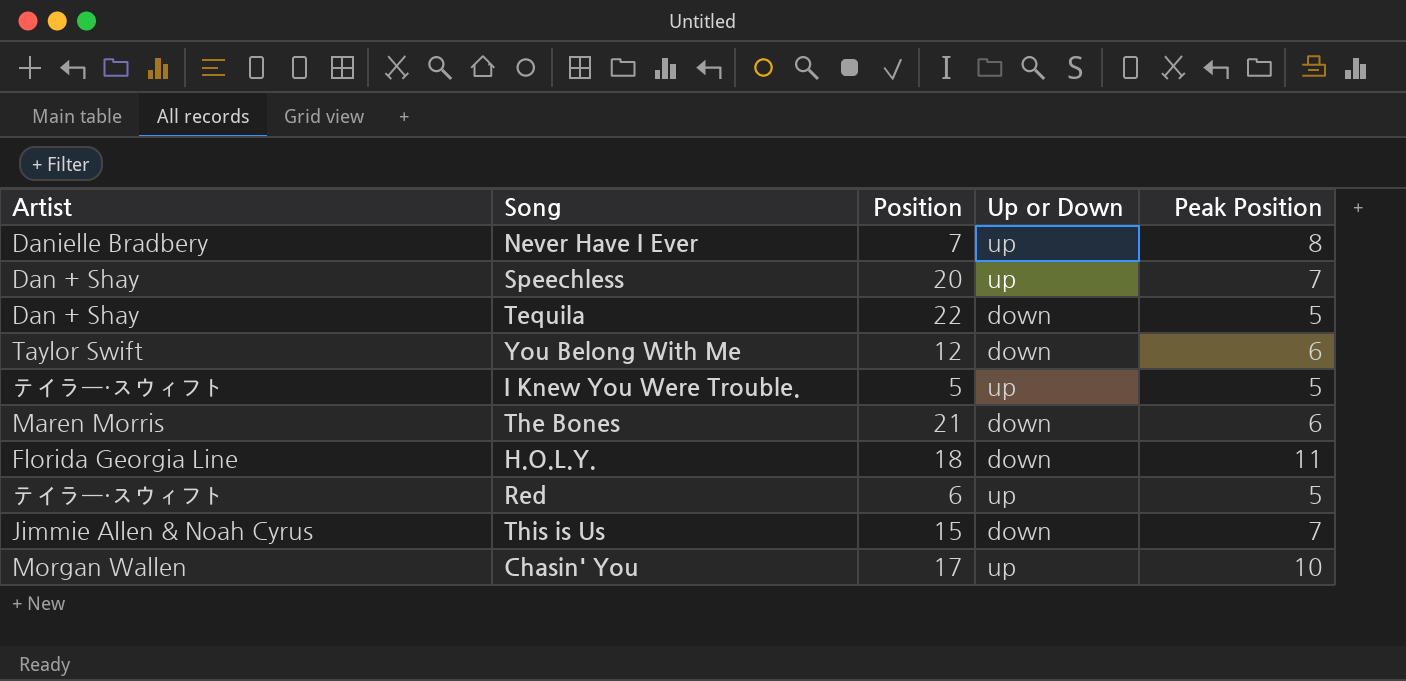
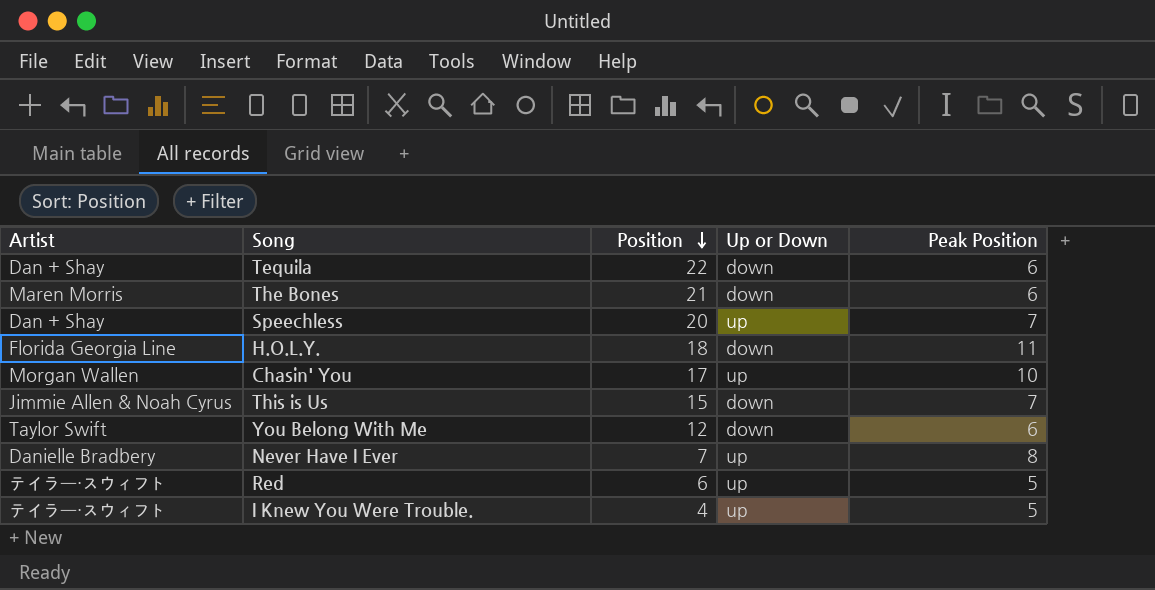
row order: none -> Position descending
Tequila | Peak Position: 5 -> 6
I Knew You Were Trouble. | Position: 5 -> 4

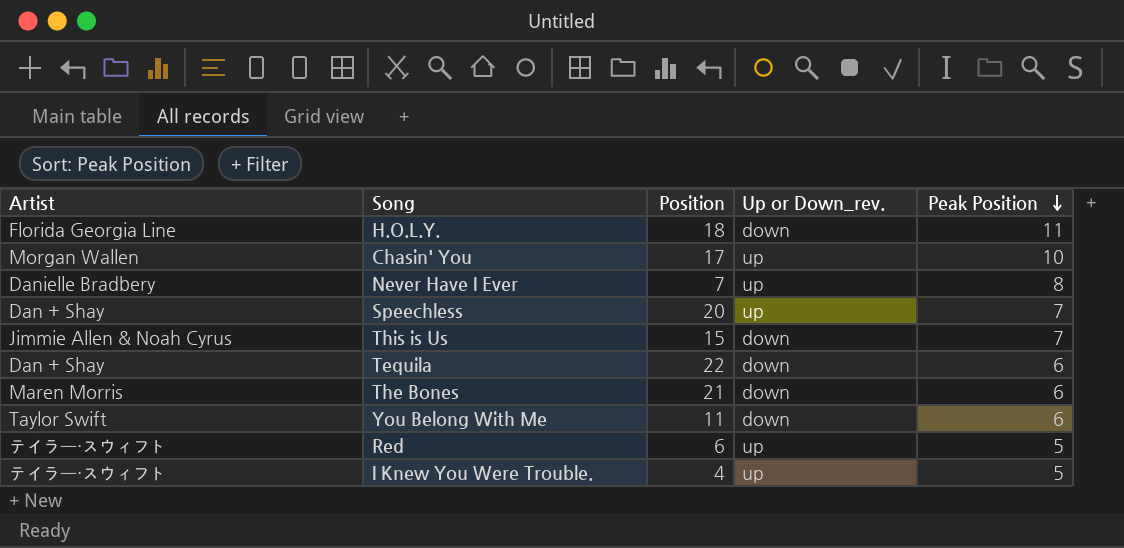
row order: Position descending -> Peak Position descending
column name: Up or Down -> Up or Down_rev.
You Belong With Me | Position: 12 -> 11

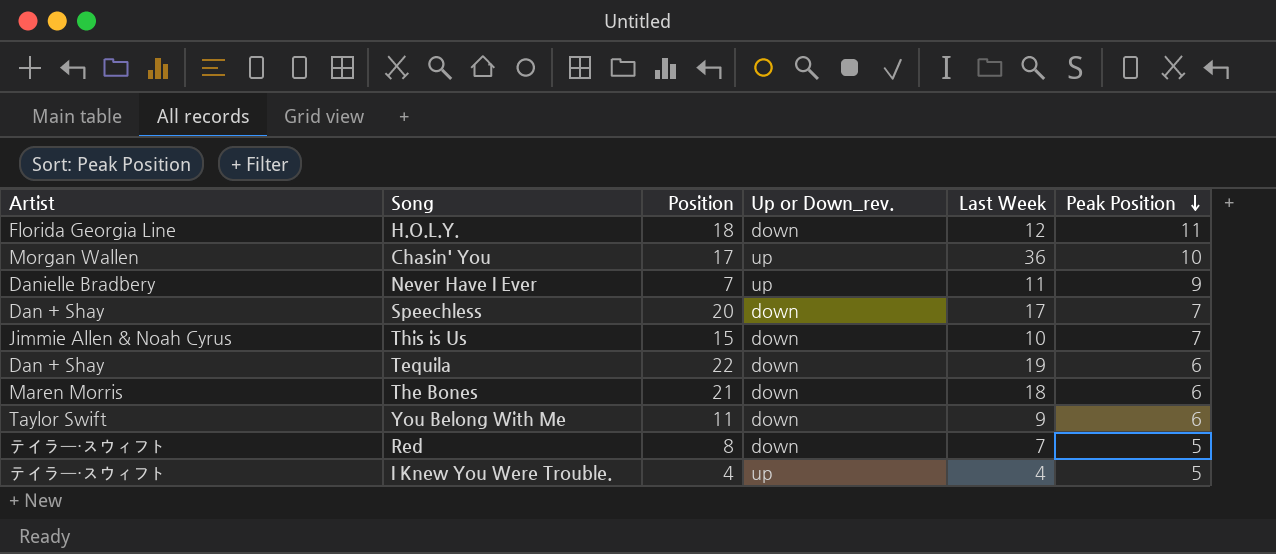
column Last Week | position: none -> 5
Never Have I Ever | Peak Position: 8 -> 9
Speechless | Up or Down_rev.: up -> down
Red | Position: 6 -> 8
Red | Up or Down_rev.: up -> down

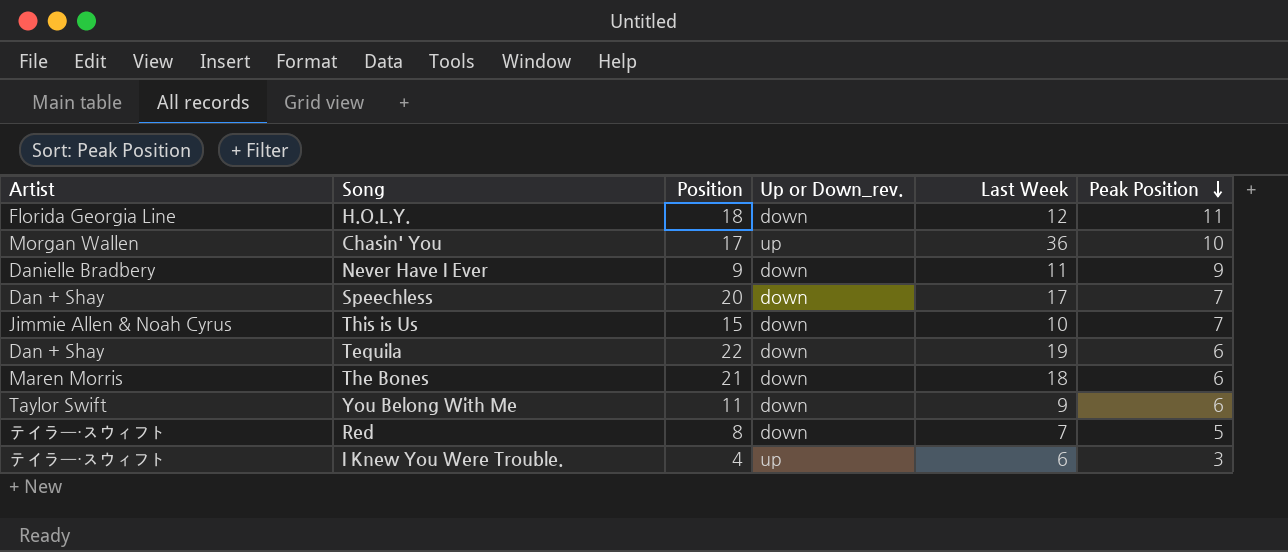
Never Have I Ever | Position: 7 -> 9
Never Have I Ever | Up or Down_rev.: up -> down
I Knew You Were Trouble. | Last Week: 4 -> 6
I Knew You Were Trouble. | Peak Position: 5 -> 3

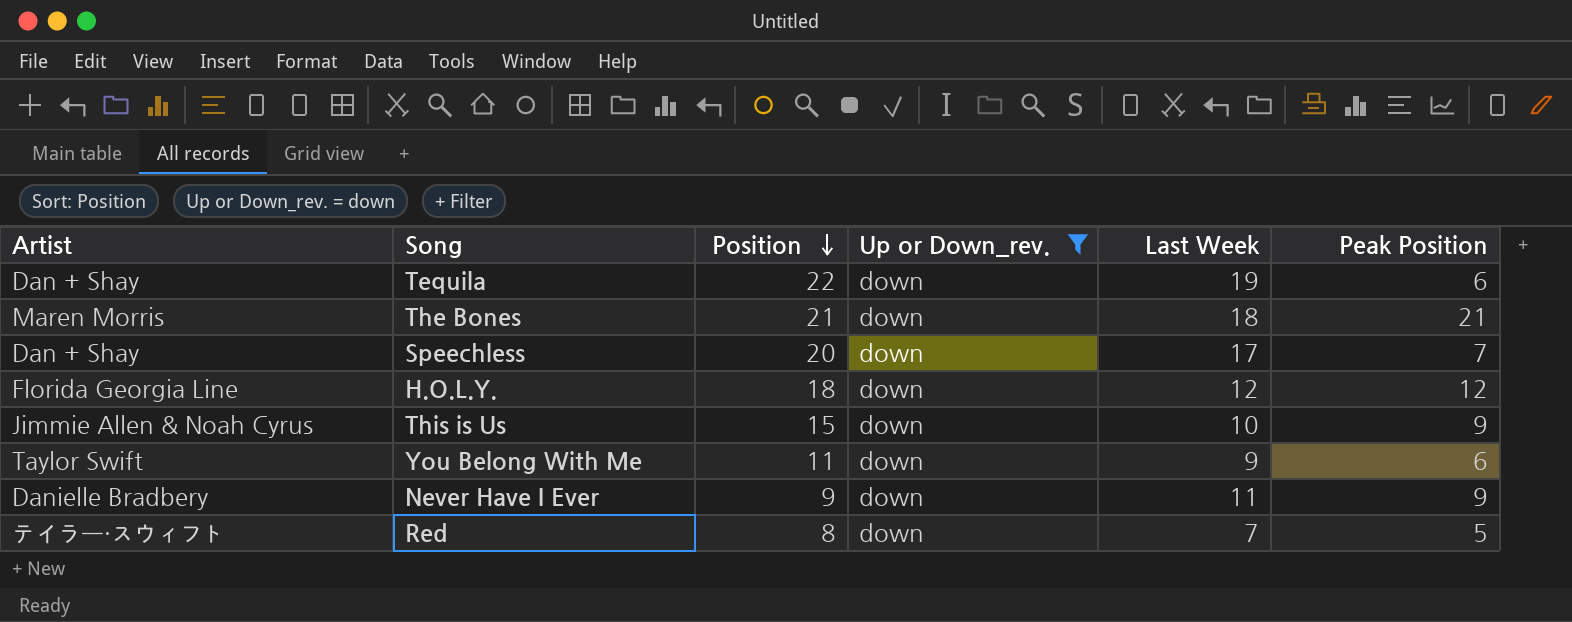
filter: none -> Up or Down_rev. = down
row order: Peak Position descending -> Position descending
The Bones | Peak Position: 6 -> 21
H.O.L.Y. | Peak Position: 11 -> 12
This is Us | Peak Position: 7 -> 9

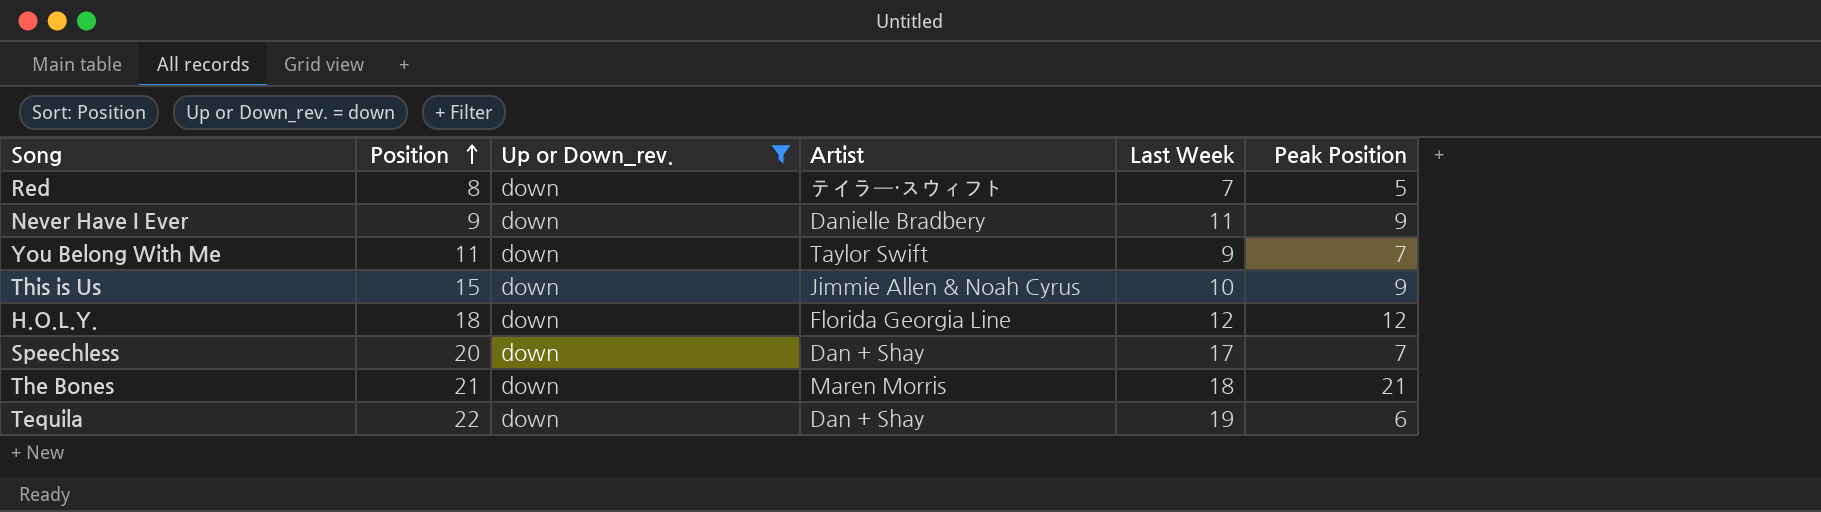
row order: Position descending -> Position ascending
column Artist | position: 1 -> 4
You Belong With Me | Peak Position: 6 -> 7

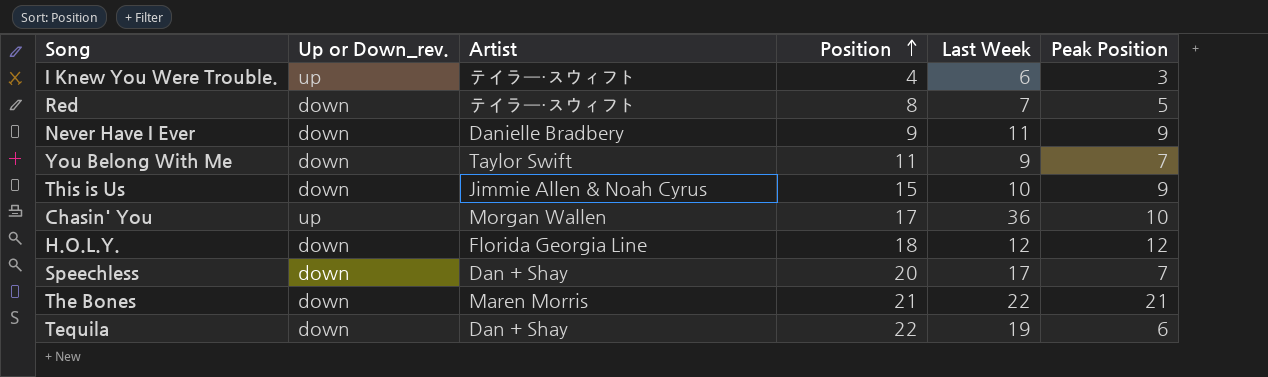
filter: Up or Down_rev. = down -> none
column Position | position: 2 -> 4
The Bones | Last Week: 18 -> 22

